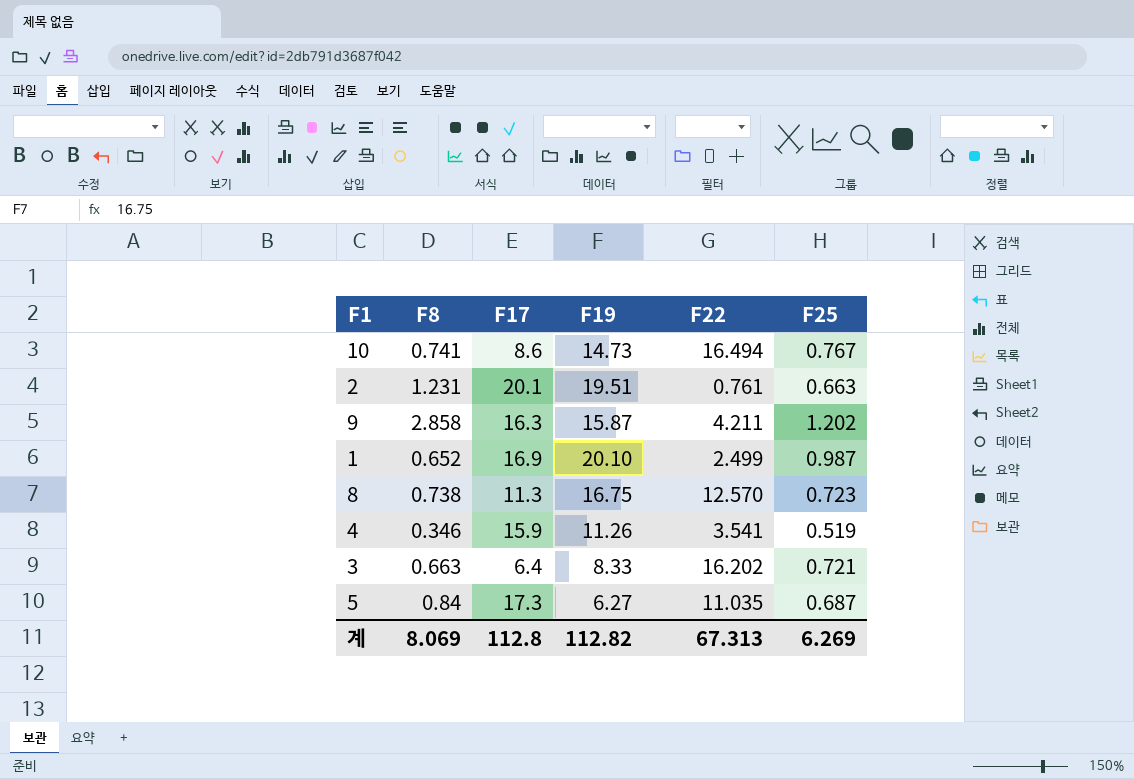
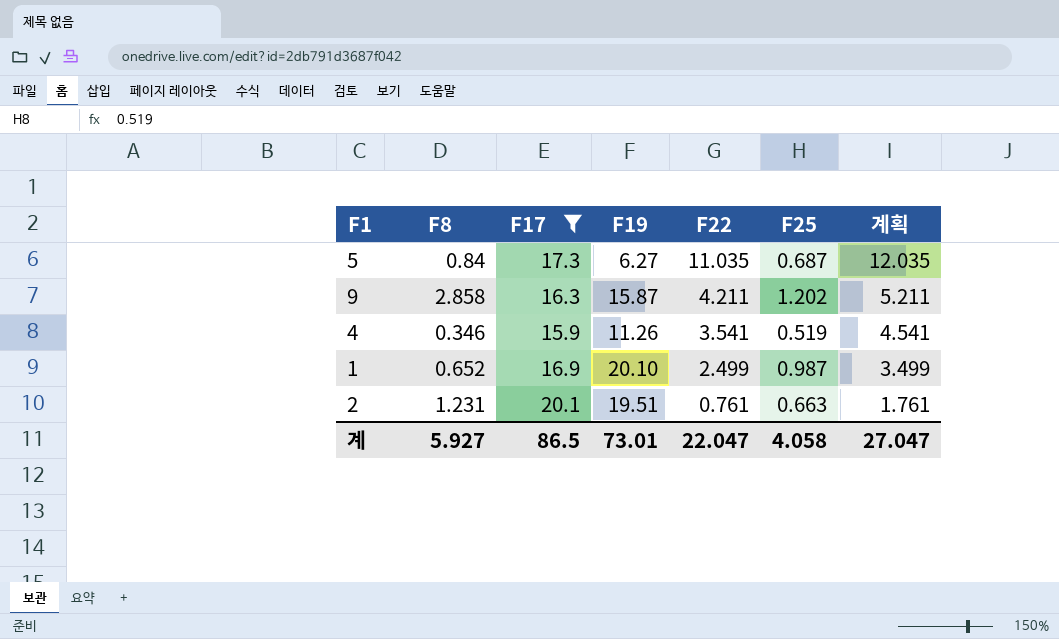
filter: none -> F17 >= 15.9
row order: none -> F22 descending
column 계획 | formula: none -> [F22] + 1
계 | F8: 8.069 -> 5.927
계 | F17: 112.8 -> 86.5
계 | F19: 112.82 -> 73.01
계 | F22: 67.313 -> 22.047
계 | F25: 6.269 -> 4.058

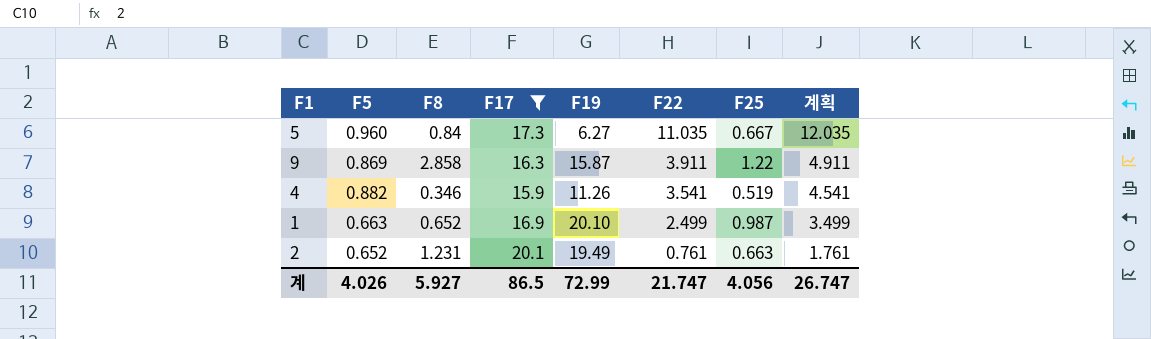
column F5 | position: none -> 2
5 | F25: 0.687 -> 0.667
9 | F22: 4.211 -> 3.911
9 | F25: 1.202 -> 1.22
9 | 계획: 5.211 -> 4.911
2 | F19: 19.51 -> 19.49
계 | F19: 73.01 -> 72.99
계 | F22: 22.047 -> 21.747
계 | F25: 4.058 -> 4.056
계 | 계획: 27.047 -> 26.747

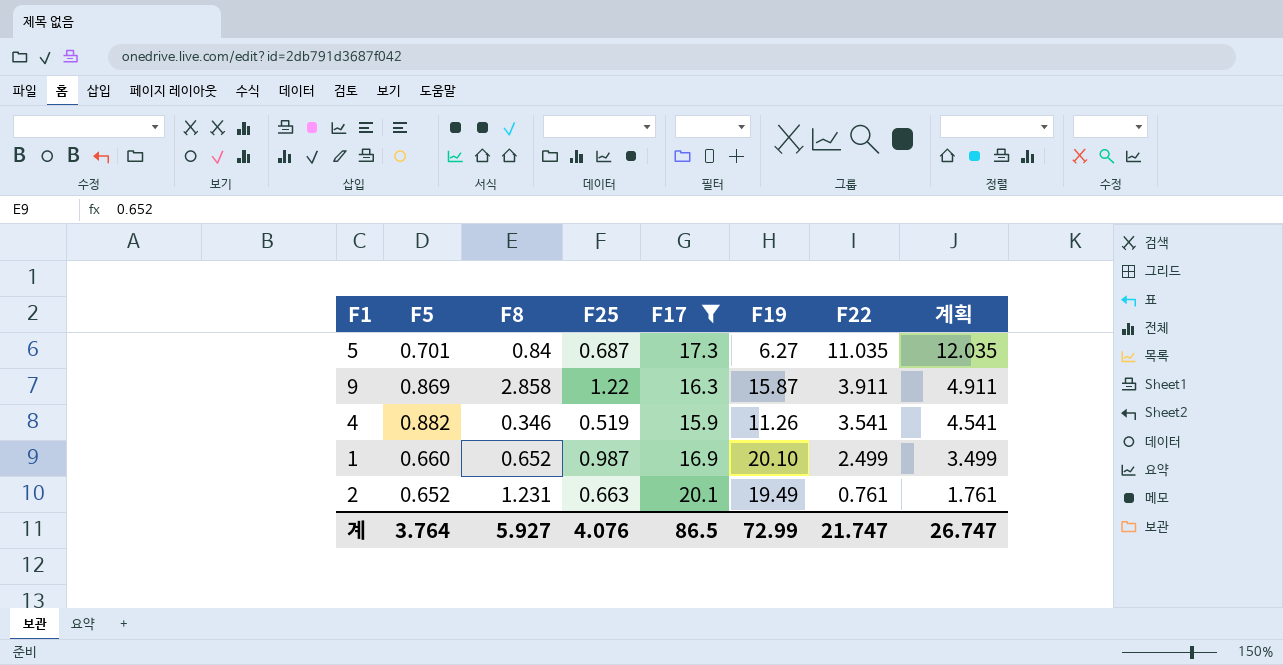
column F25 | position: 7 -> 4
5 | F5: 0.960 -> 0.701
5 | F25: 0.667 -> 0.687
1 | F5: 0.663 -> 0.660
계 | F5: 4.026 -> 3.764
계 | F25: 4.056 -> 4.076

